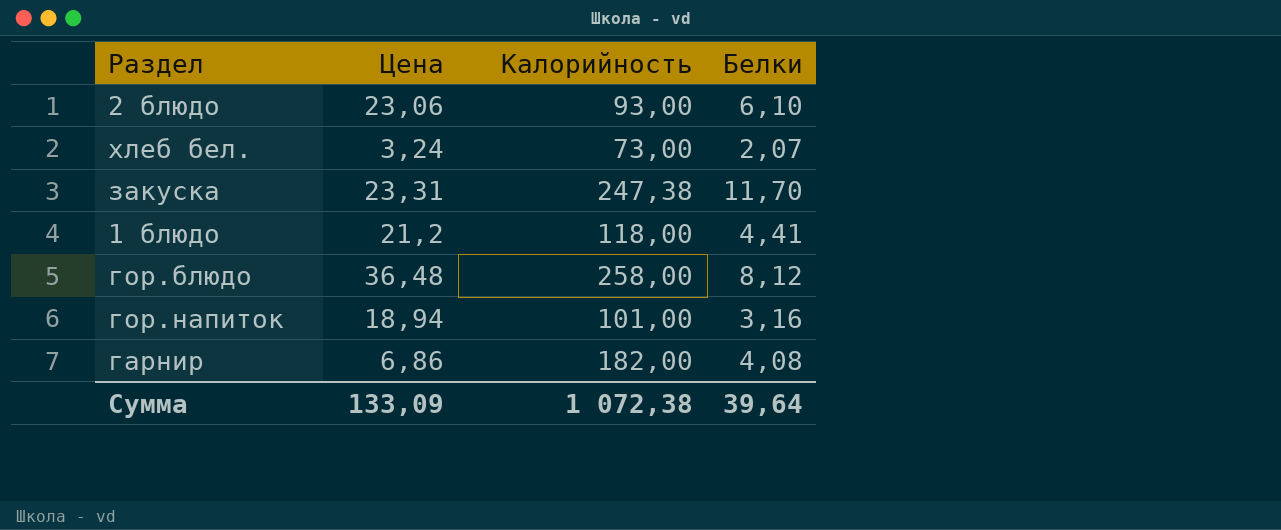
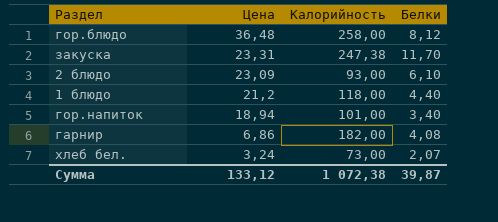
row order: none -> Цена descending
2 блюдо | Цена: 23,06 -> 23,09
1 блюдо | Белки: 4,41 -> 4,40
гор.напиток | Белки: 3,16 -> 3,40
Сумма | Цена: 133,09 -> 133,12
Сумма | Белки: 39,64 -> 39,87

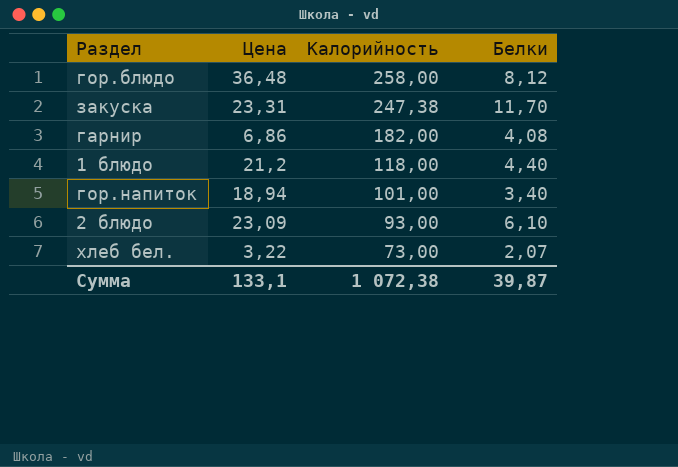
row order: Цена descending -> Калорийность descending
хлеб бел. | Цена: 3,24 -> 3,22
Сумма | Цена: 133,12 -> 133,1

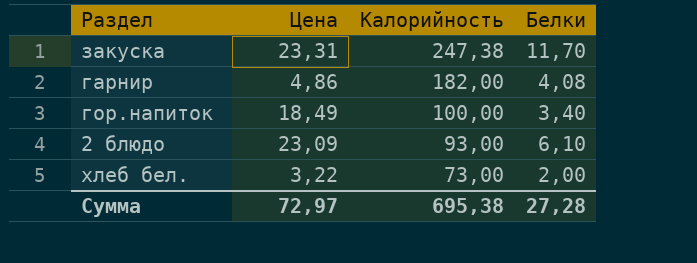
row гор.блюдо: 36,48 | 258,00 | 8,12 -> none
row 1 блюдо: 21,2 | 118,00 | 4,40 -> none
гарнир | Цена: 6,86 -> 4,86
гор.напиток | Цена: 18,94 -> 18,49
гор.напиток | Калорийность: 101,00 -> 100,00
хлеб бел. | Белки: 2,07 -> 2,00
Сумма | Цена: 133,1 -> 72,97
Сумма | Калорийность: 1 072,38 -> 695,38
Сумма | Белки: 39,87 -> 27,28

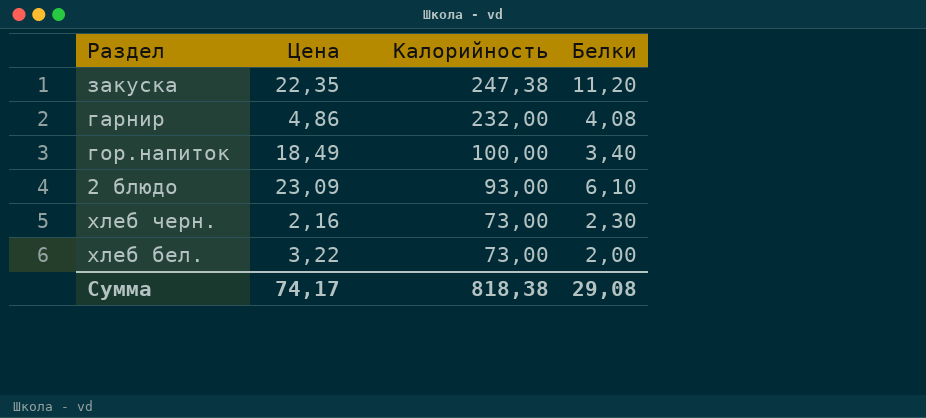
закуска | Цена: 23,31 -> 22,35
закуска | Белки: 11,70 -> 11,20
гарнир | Калорийность: 182,00 -> 232,00
row хлеб черн.: none -> 2,16 | 73,00 | 2,30
Сумма | Цена: 72,97 -> 74,17
Сумма | Калорийность: 695,38 -> 818,38
Сумма | Белки: 27,28 -> 29,08

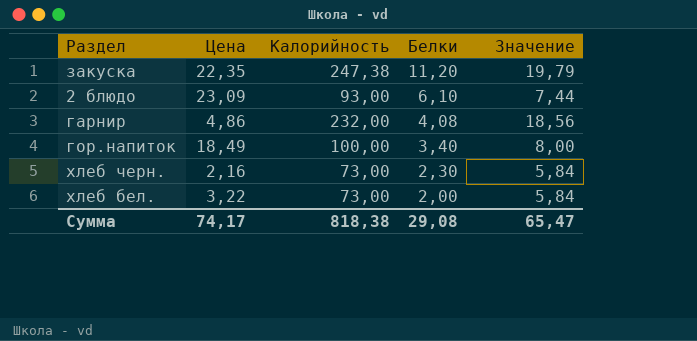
row order: Калорийность descending -> Белки descending
column Значение | formula: none -> [Калорийность] * 0,08

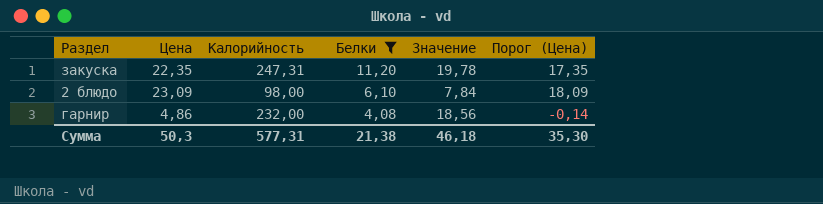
filter: none -> Белки >= 4,08
column Порог (Цена) | formula: none -> [Цена] - 5
закуска | Калорийность: 247,38 -> 247,31
закуска | Значение: 19,79 -> 19,78
2 блюдо | Калорийность: 93,00 -> 98,00
2 блюдо | Значение: 7,44 -> 7,84
Сумма | Цена: 74,17 -> 50,3
Сумма | Калорийность: 818,38 -> 577,31
Сумма | Белки: 29,08 -> 21,38
Сумма | Значение: 65,47 -> 46,18

